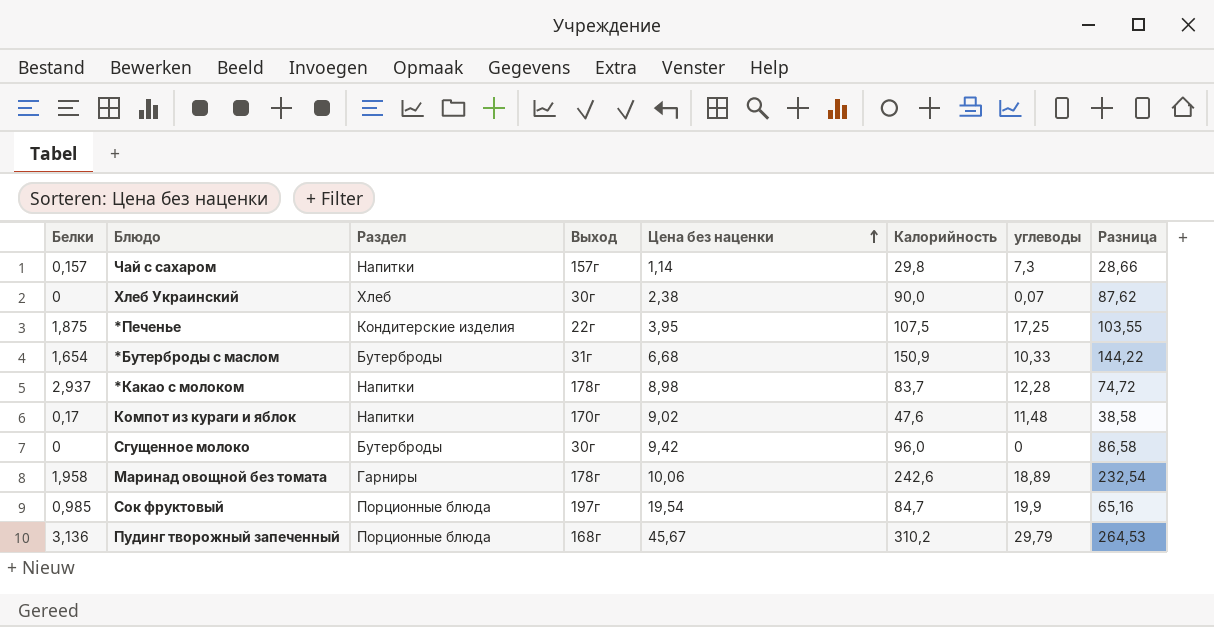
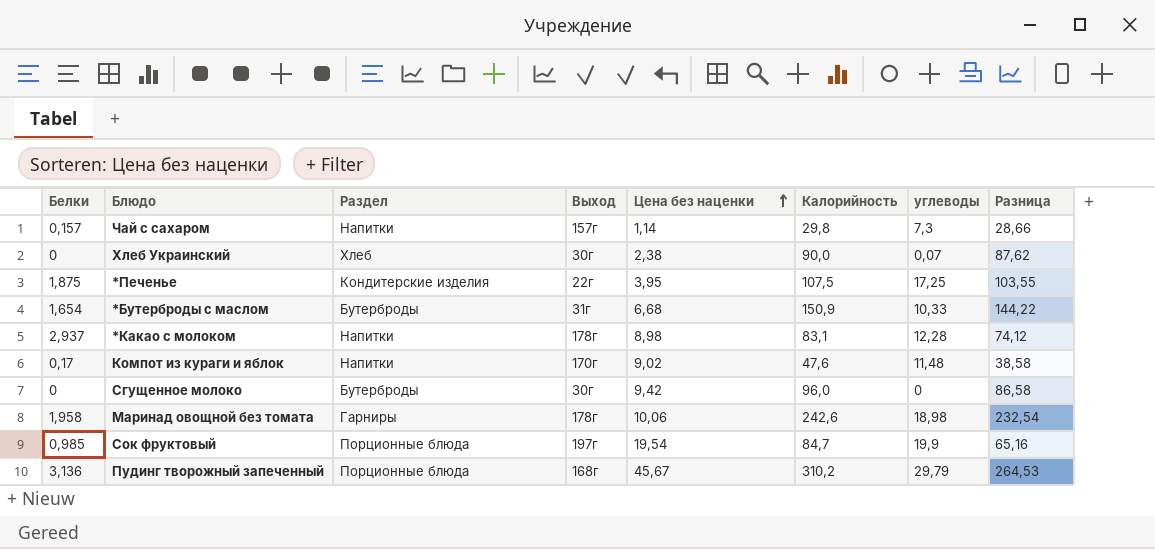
*Какао с молоком | Калорийность: 83,7 -> 83,1
*Какао с молоком | Разница: 74,72 -> 74,12
Маринад овощной без томата | углеводы: 18,89 -> 18,98

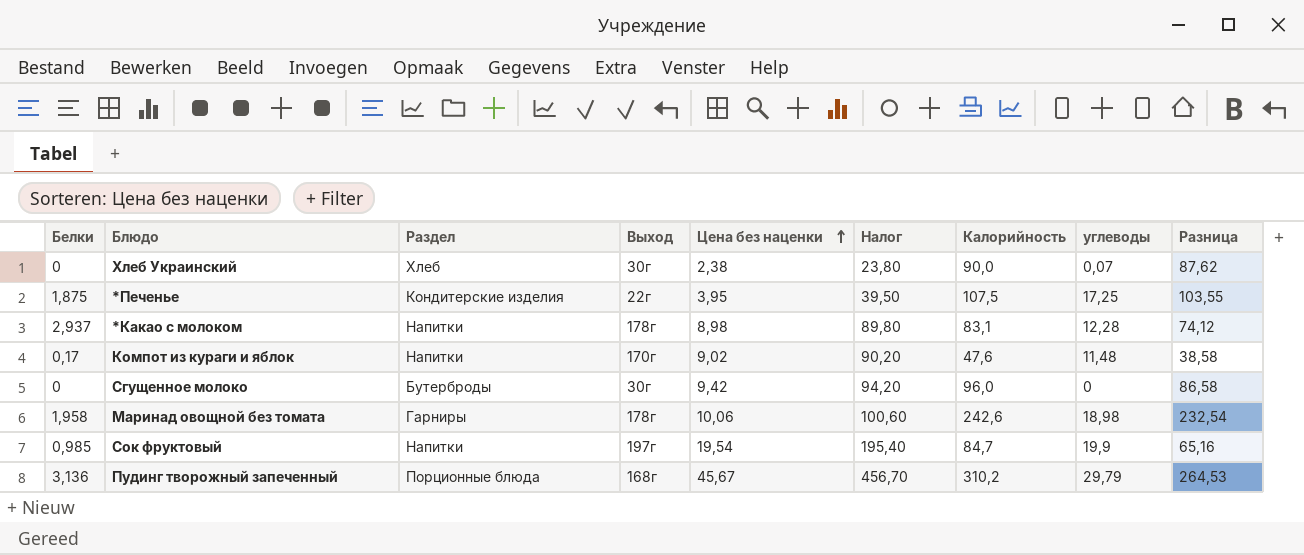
column Налог | formula: none -> [Цена без наценки] * 10
row Чай с сахаром: 0,157 | Напитки | 157г | 1,14 | 29,8 | 7,3 | 28,66 -> none
row *Бутерброды с маслом: 1,654 | Бутерброды | 31г | 6,68 | 150,9 | 10,33 | 144,22 -> none
Сок фруктовый | Раздел: Порционные блюда -> Напитки

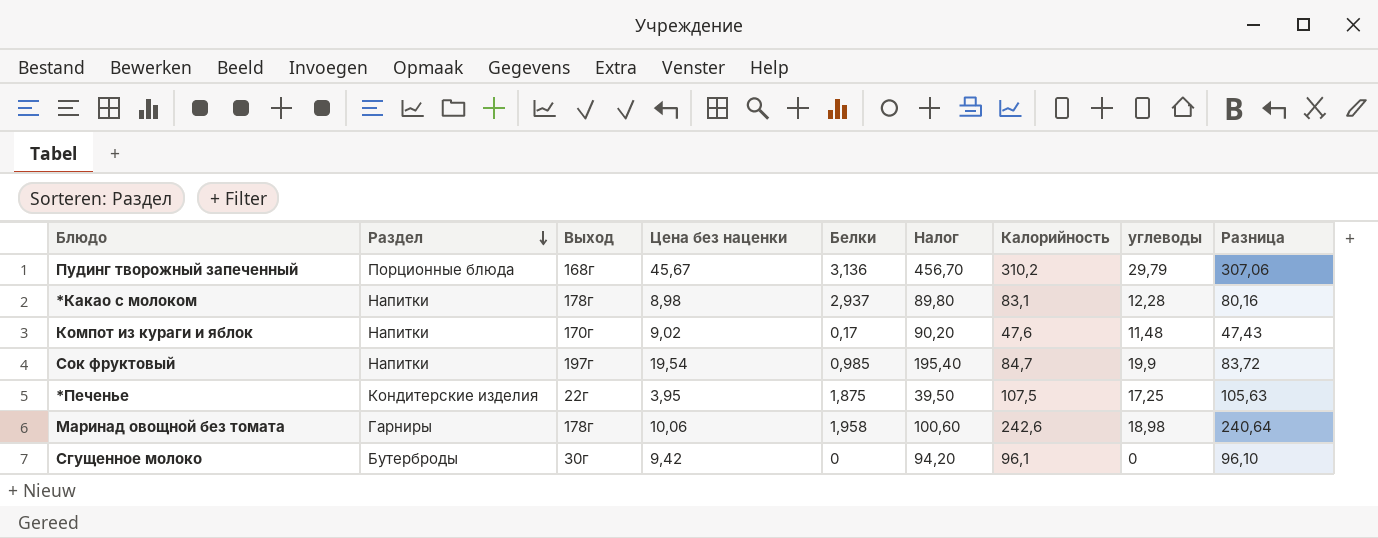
row order: Цена без наценки ascending -> Раздел descending
column Белки | position: 1 -> 5
column Разница | formula: [Калорийность] - [Цена без наценки] -> [Калорийность] - [Белки]
row Хлеб Украинский: 0 | Хлеб | 30г | 2,38 | 23,80 | 90,0 | 0,07 | 87,62 -> none
Сгущенное молоко | Калорийность: 96,0 -> 96,1

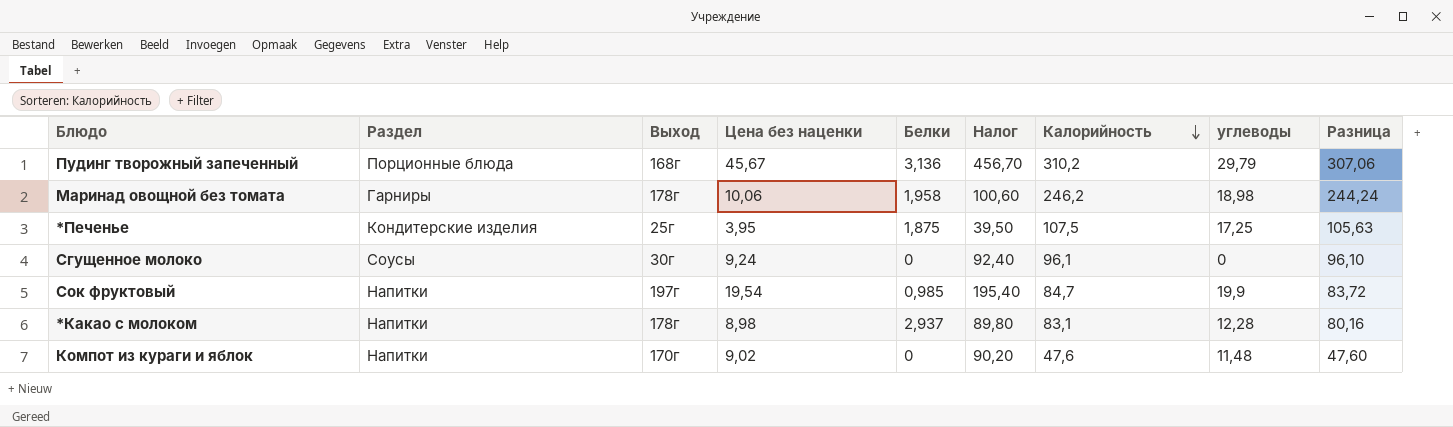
row order: Раздел descending -> Калорийность descending
Маринад овощной без томата | Калорийность: 242,6 -> 246,2
Маринад овощной без томата | Разница: 240,64 -> 244,24
*Печенье | Выход: 22г -> 25г
Сгущенное молоко | Раздел: Бутерброды -> Соусы
Сгущенное молоко | Цена без наценки: 9,42 -> 9,24
Сгущенное молоко | Налог: 94,20 -> 92,40
Компот из кураги и яблок | Белки: 0,17 -> 0
Компот из кураги и яблок | Разница: 47,43 -> 47,60

